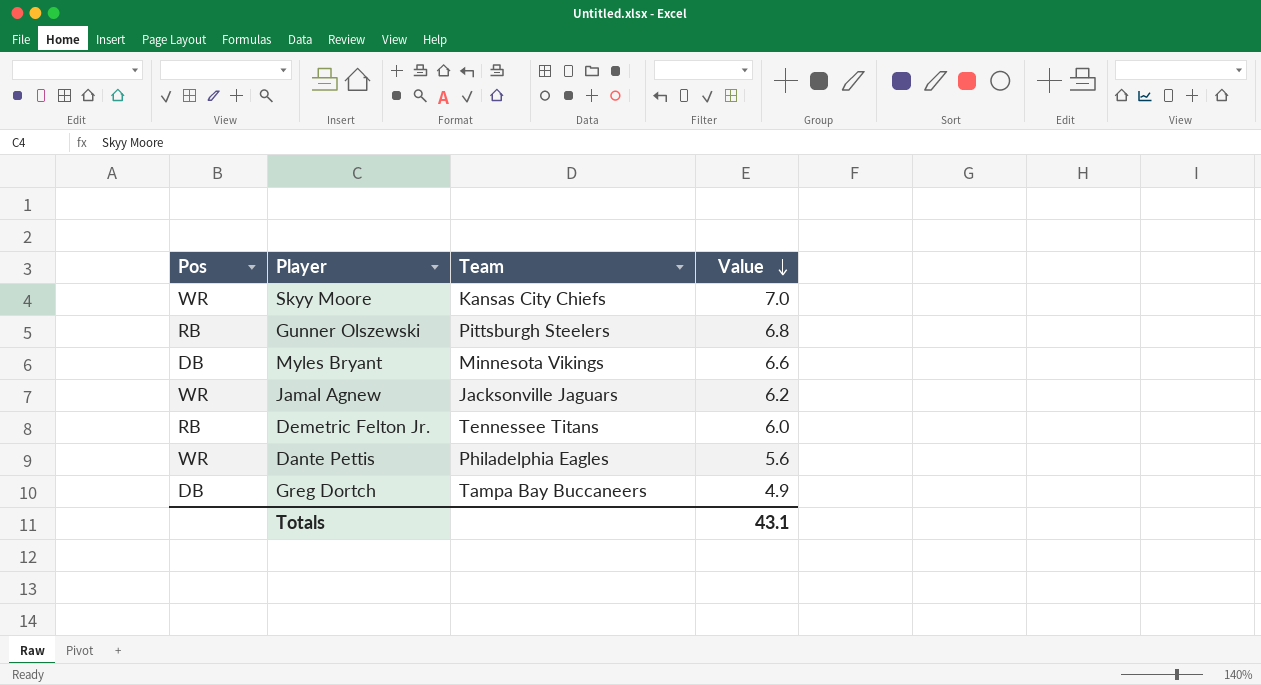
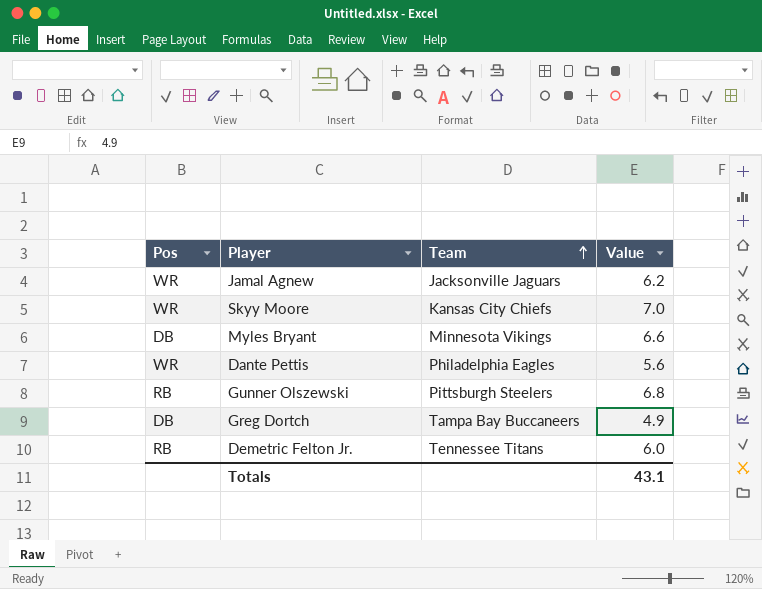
row order: Value descending -> Team ascending

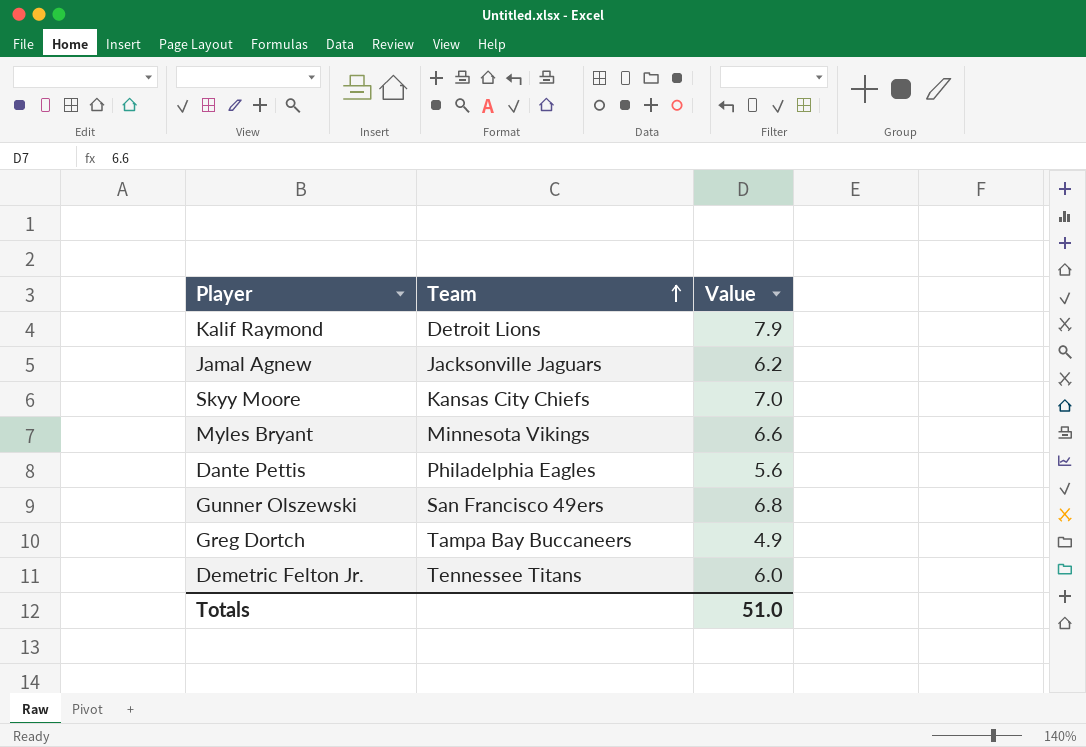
column Pos | position: 1 -> none
row Kalif Raymond: none -> Detroit Lions | 7.9
Gunner Olszewski | Team: Pittsburgh Steelers -> San Francisco 49ers
Totals | Value: 43.1 -> 51.0

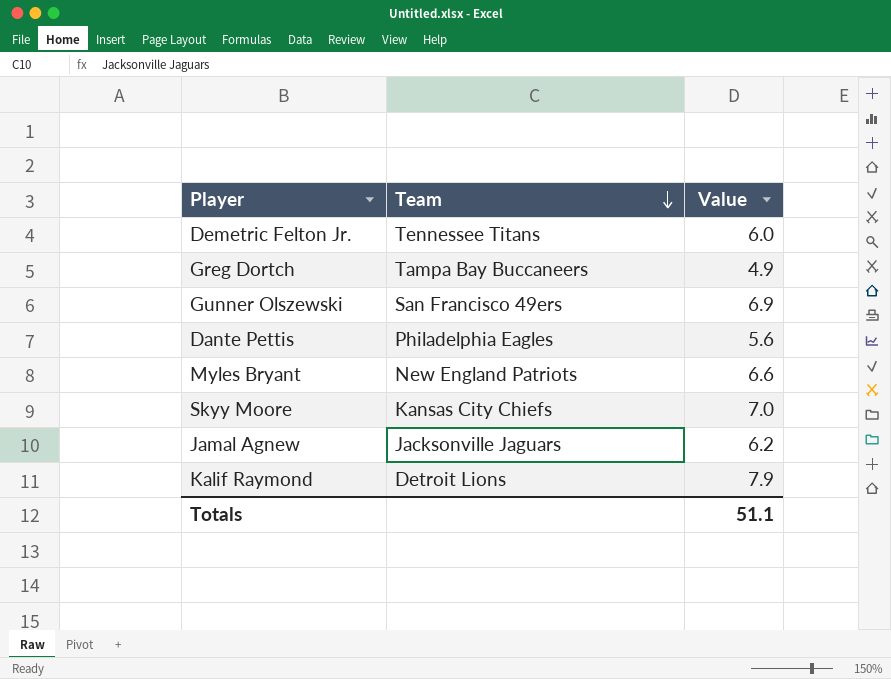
row order: Team ascending -> Team descending
Gunner Olszewski | Value: 6.8 -> 6.9
Myles Bryant | Team: Minnesota Vikings -> New England Patriots
Totals | Value: 51.0 -> 51.1

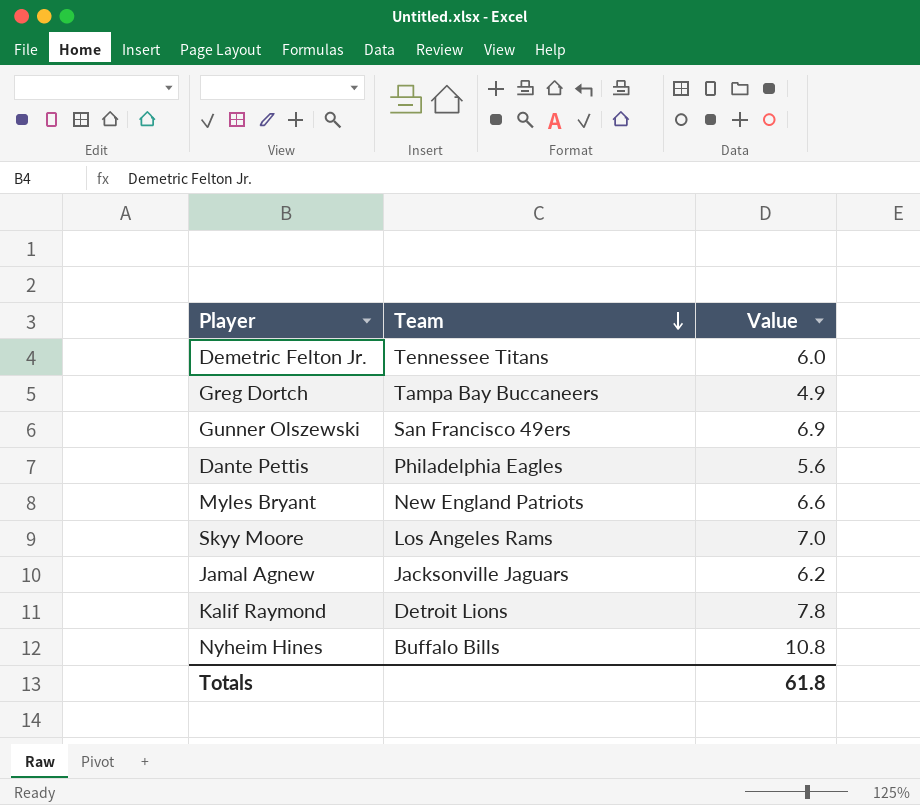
Skyy Moore | Team: Kansas City Chiefs -> Los Angeles Rams
Kalif Raymond | Value: 7.9 -> 7.8
row Nyheim Hines: none -> Buffalo Bills | 10.8
Totals | Value: 51.1 -> 61.8

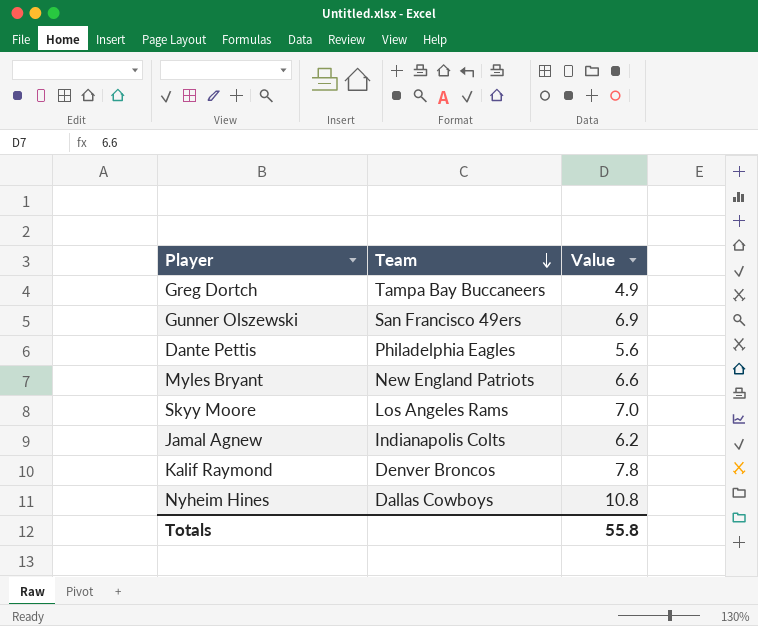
row Demetric Felton Jr.: Tennessee Titans | 6.0 -> none
Jamal Agnew | Team: Jacksonville Jaguars -> Indianapolis Colts
Kalif Raymond | Team: Detroit Lions -> Denver Broncos
Nyheim Hines | Team: Buffalo Bills -> Dallas Cowboys
Totals | Value: 61.8 -> 55.8

